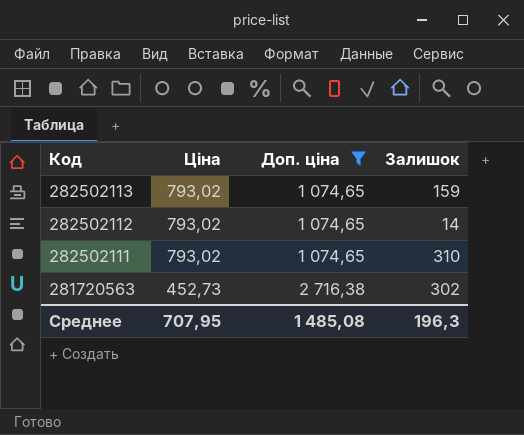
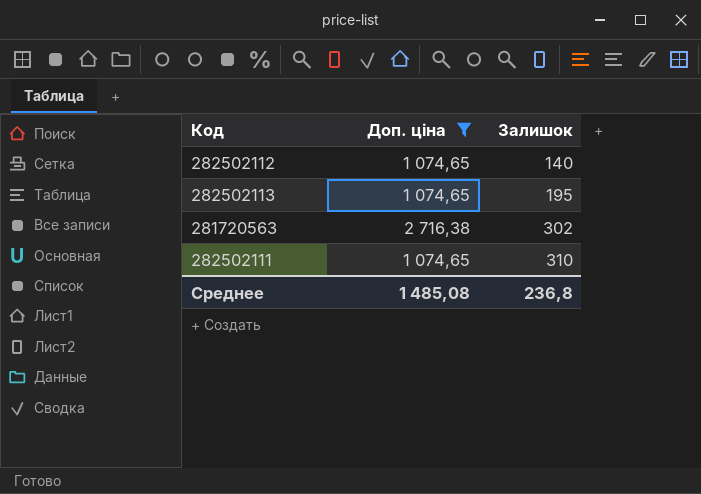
row order: Код descending -> Залишок ascending
column Ціна | position: 2 -> none
282502112 | Залишок: 14 -> 140
282502113 | Залишок: 159 -> 195
Среднее | Залишок: 196,3 -> 236,8

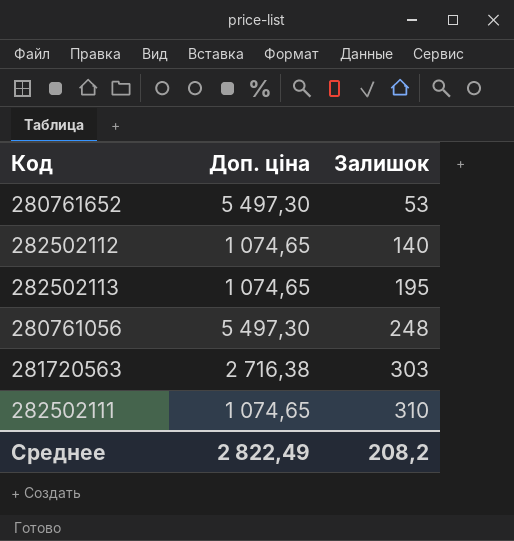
filter: Доп. ціна != 5 497,30 -> none
281720563 | Залишок: 302 -> 303
Среднее | Доп. ціна: 1 485,08 -> 2 822,49
Среднее | Залишок: 236,8 -> 208,2

